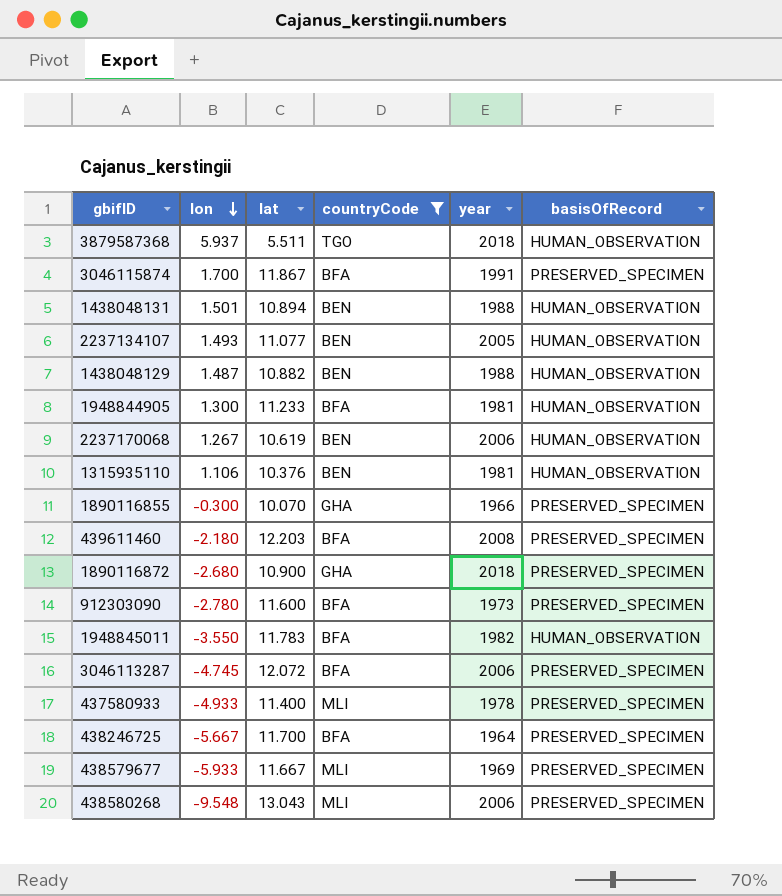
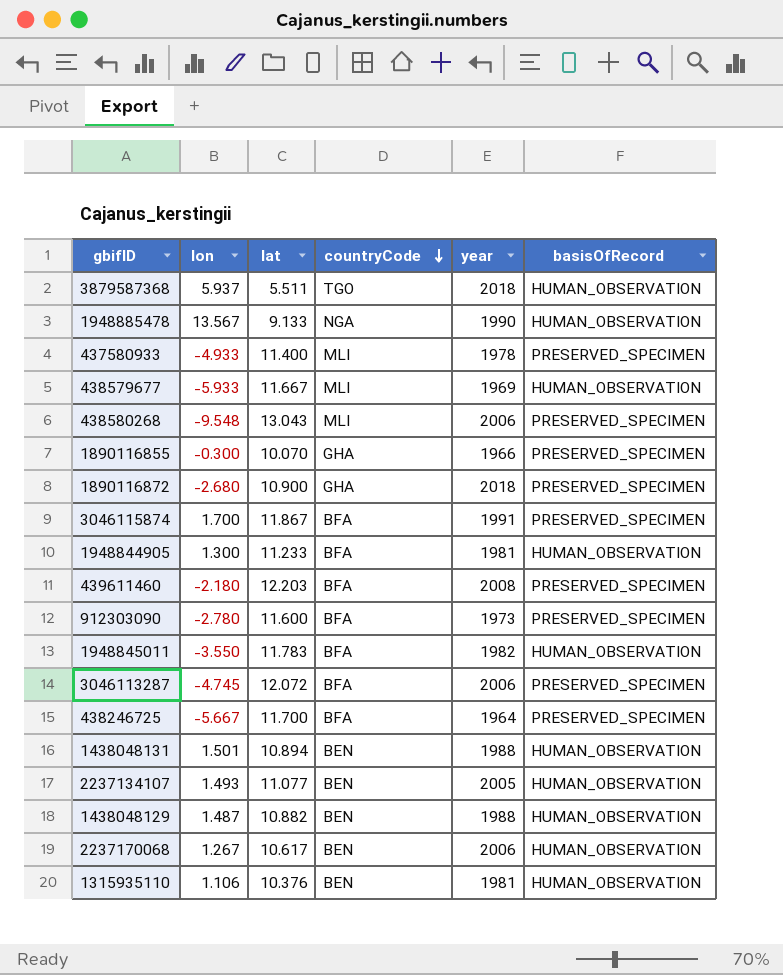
filter: countryCode != NGA -> none
row order: lon descending -> countryCode descending
438579677 | basisOfRecord: PRESERVED_SPECIMEN -> HUMAN_OBSERVATION
2237170068 | lat: 10.619 -> 10.617

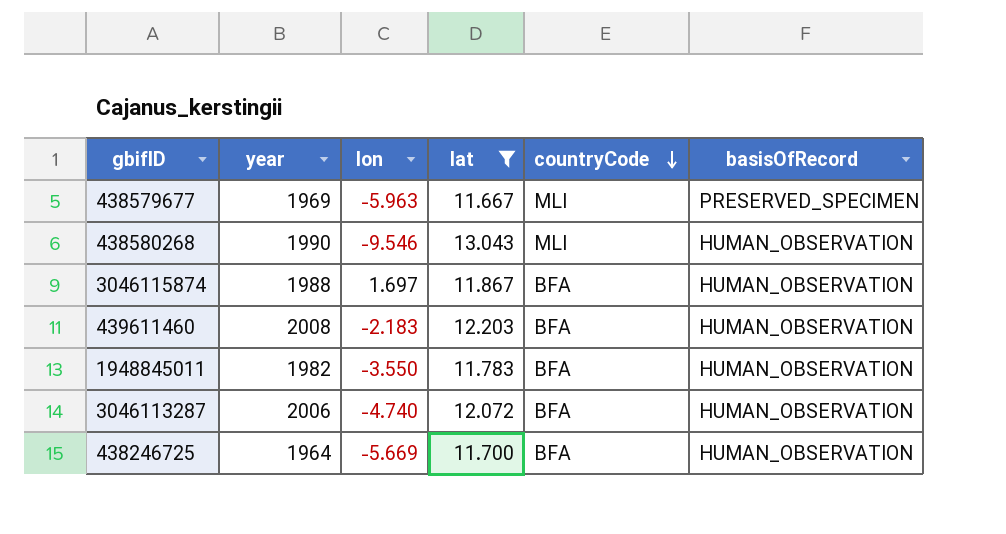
filter: none -> lat >= 11.667
column year | position: 5 -> 2
438579677 | lon: -5.933 -> -5.963
438579677 | basisOfRecord: HUMAN_OBSERVATION -> PRESERVED_SPECIMEN
438580268 | year: 2006 -> 1990
438580268 | lon: -9.548 -> -9.546
438580268 | basisOfRecord: PRESERVED_SPECIMEN -> HUMAN_OBSERVATION
3046115874 | year: 1991 -> 1988
3046115874 | lon: 1.700 -> 1.697
3046115874 | basisOfRecord: PRESERVED_SPECIMEN -> HUMAN_OBSERVATION
439611460 | lon: -2.180 -> -2.183
439611460 | basisOfRecord: PRESERVED_SPECIMEN -> HUMAN_OBSERVATION
3046113287 | lon: -4.745 -> -4.740
3046113287 | basisOfRecord: PRESERVED_SPECIMEN -> HUMAN_OBSERVATION
438246725 | lon: -5.667 -> -5.669
438246725 | basisOfRecord: PRESERVED_SPECIMEN -> HUMAN_OBSERVATION

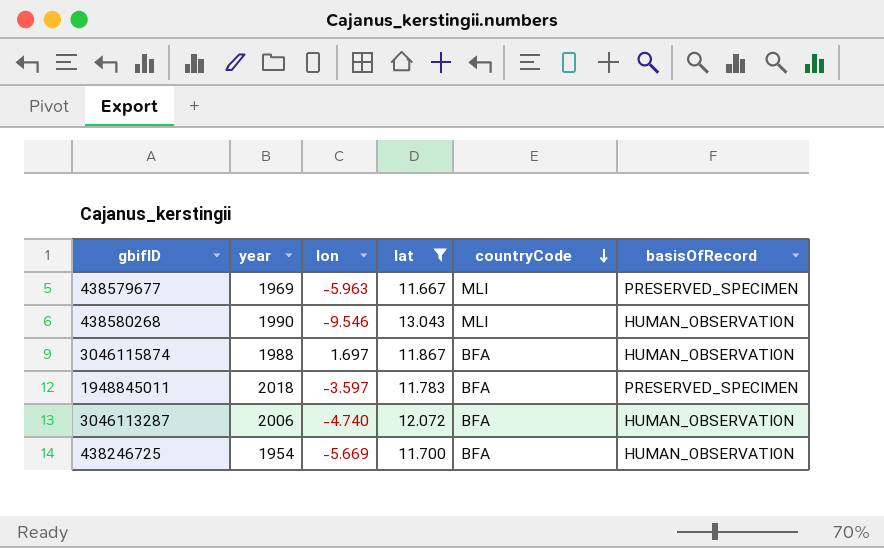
row 439611460: 2008 | -2.183 | 12.203 | BFA | HUMAN_OBSERVATION -> none
1948845011 | year: 1982 -> 2018
1948845011 | lon: -3.550 -> -3.597
1948845011 | basisOfRecord: HUMAN_OBSERVATION -> PRESERVED_SPECIMEN
438246725 | year: 1964 -> 1954

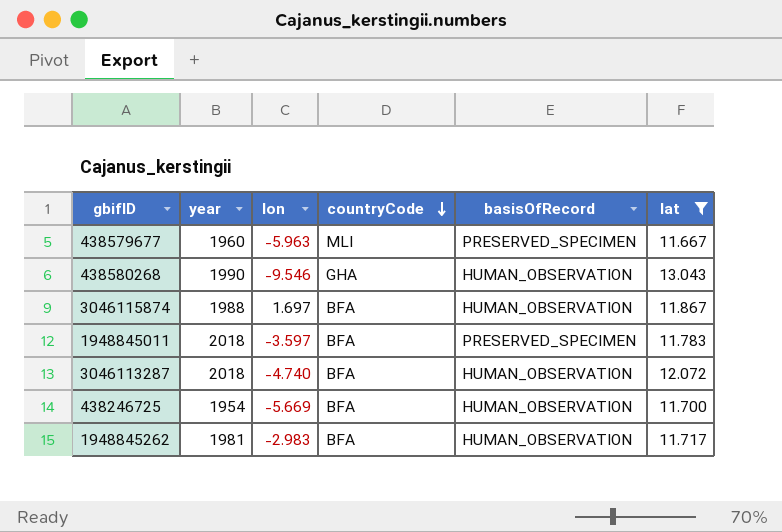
column lat | position: 4 -> 6
438579677 | year: 1969 -> 1960
438580268 | countryCode: MLI -> GHA
3046113287 | year: 2006 -> 2018
row 1948845262: none -> 1981 | -2.983 | BFA | HUMAN_OBSERVATION | 11.717

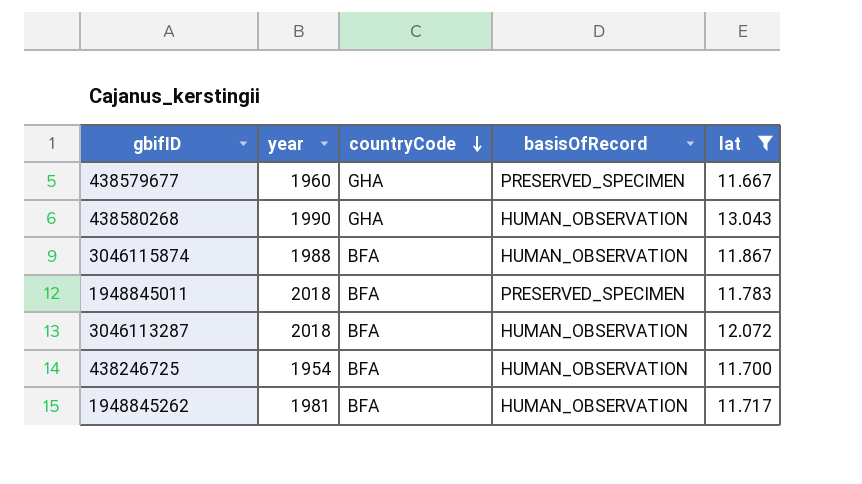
column lon | position: 3 -> none
438579677 | countryCode: MLI -> GHA

